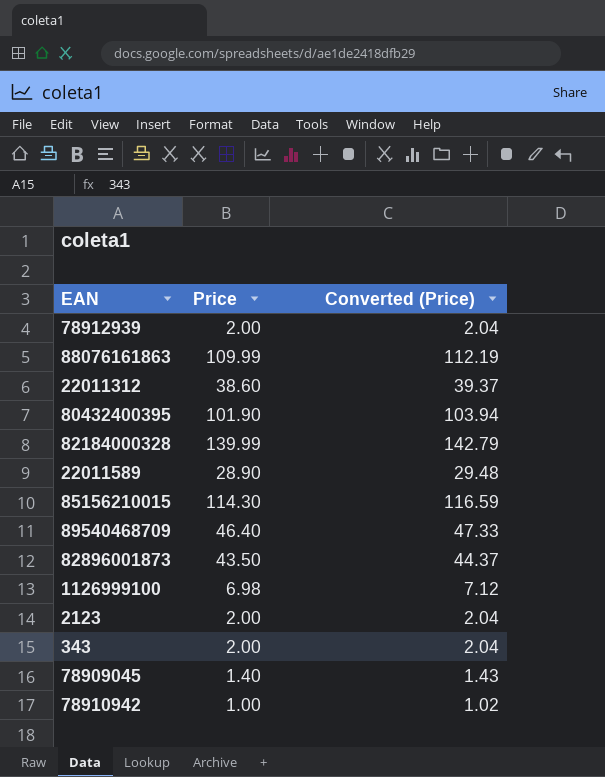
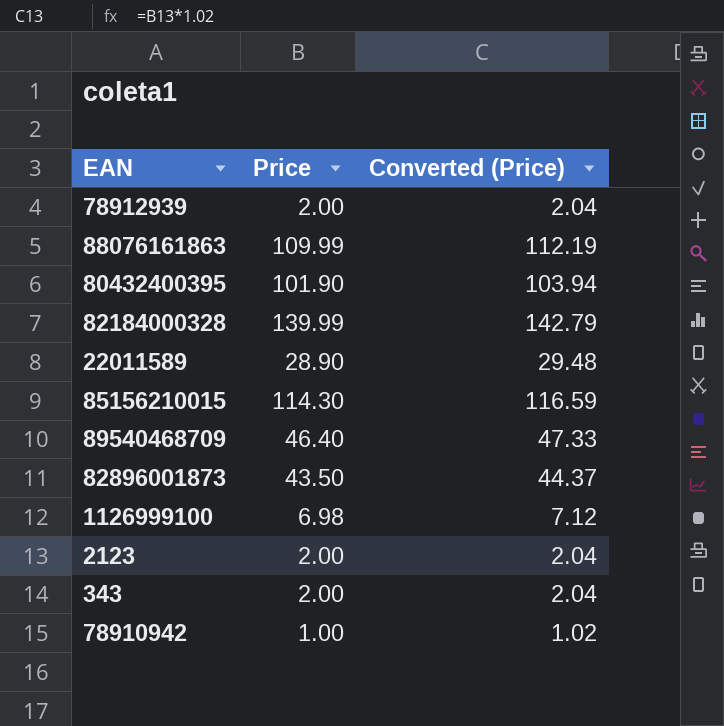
row 22011312: 38.60 | 39.37 -> none
row 78909045: 1.40 | 1.43 -> none

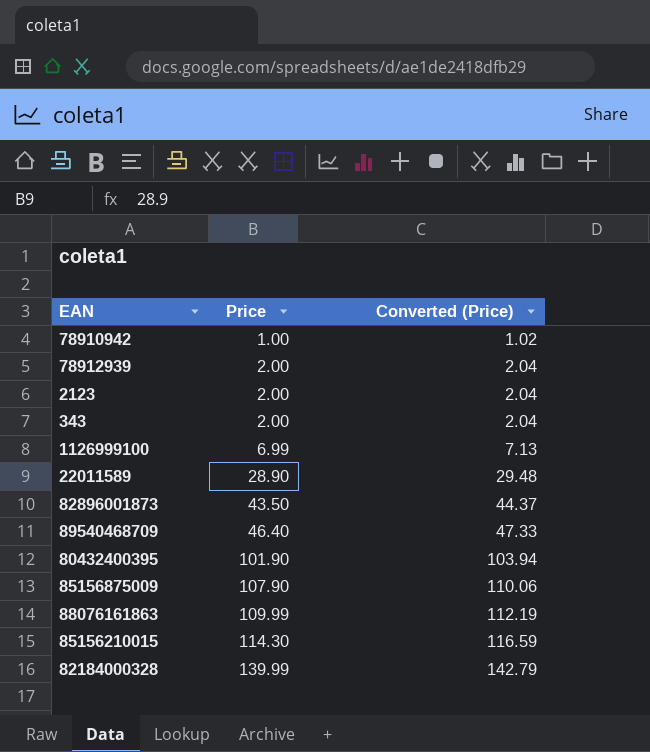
row order: none -> Price ascending
1126999100 | Price: 6.98 -> 6.99
1126999100 | Converted (Price): 7.12 -> 7.13
row 85156875009: none -> 107.90 | 110.06

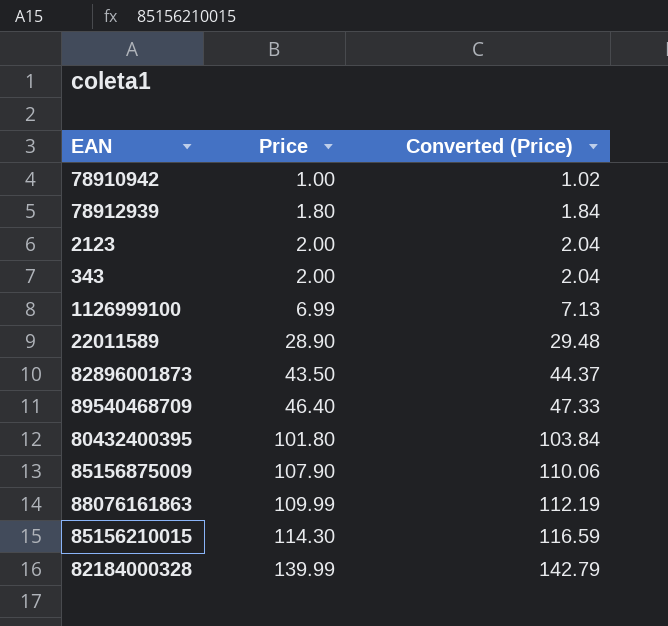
78912939 | Price: 2.00 -> 1.80
78912939 | Converted (Price): 2.04 -> 1.84
80432400395 | Price: 101.90 -> 101.80
80432400395 | Converted (Price): 103.94 -> 103.84

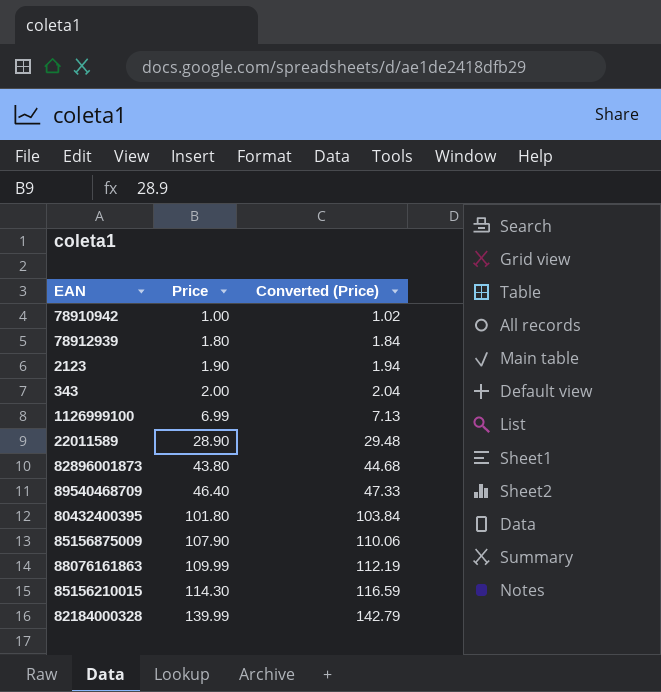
2123 | Price: 2.00 -> 1.90
2123 | Converted (Price): 2.04 -> 1.94
82896001873 | Price: 43.50 -> 43.80
82896001873 | Converted (Price): 44.37 -> 44.68

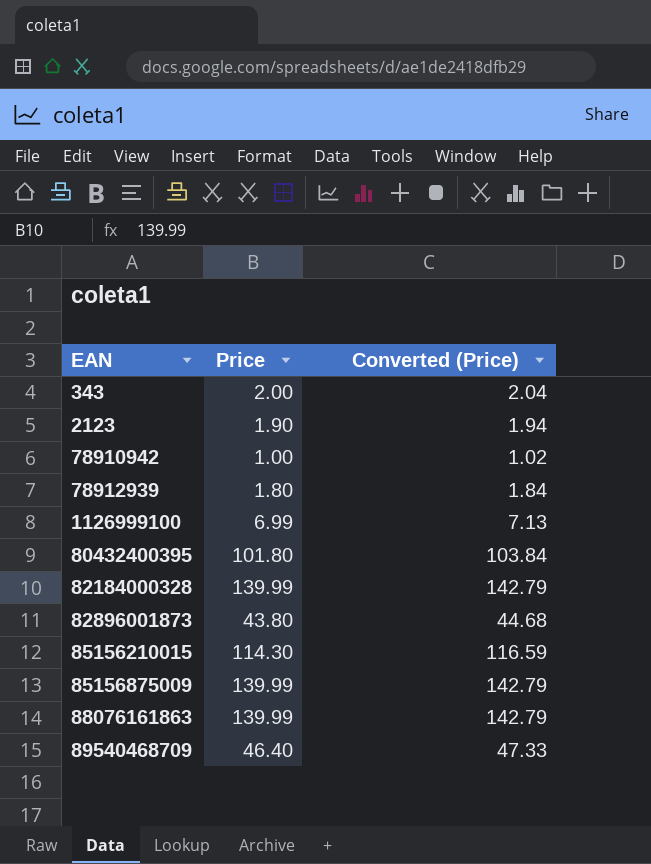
row order: Price ascending -> EAN ascending
row 22011589: 28.90 | 29.48 -> none
85156875009 | Price: 107.90 -> 139.99
85156875009 | Converted (Price): 110.06 -> 142.79
88076161863 | Price: 109.99 -> 139.99
88076161863 | Converted (Price): 112.19 -> 142.79

